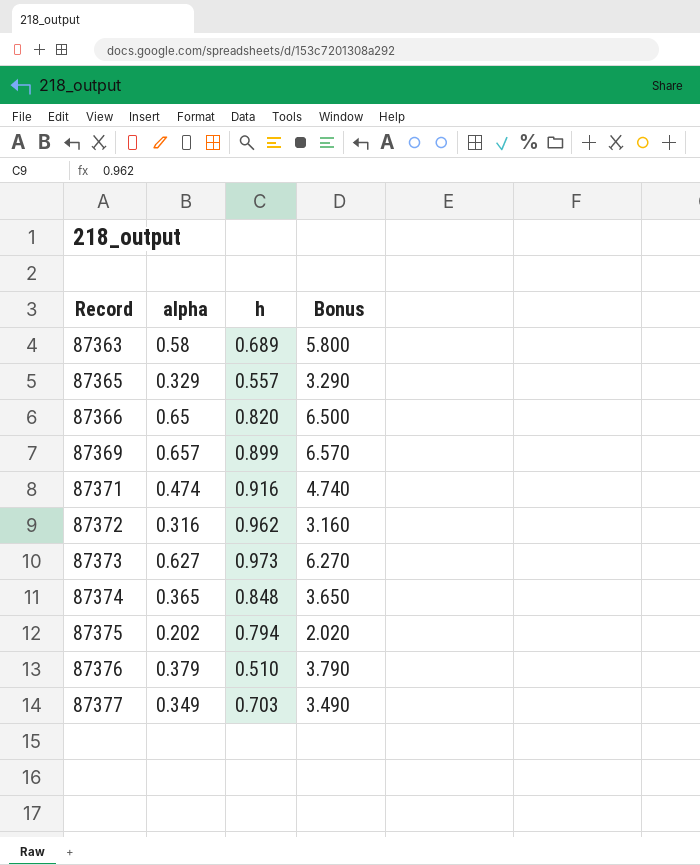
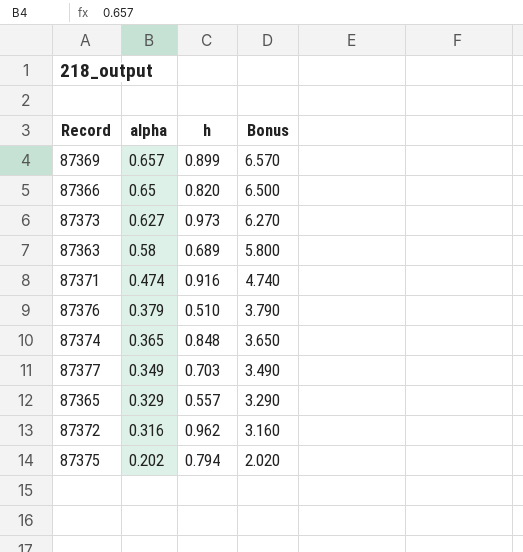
row order: Record ascending -> alpha descending

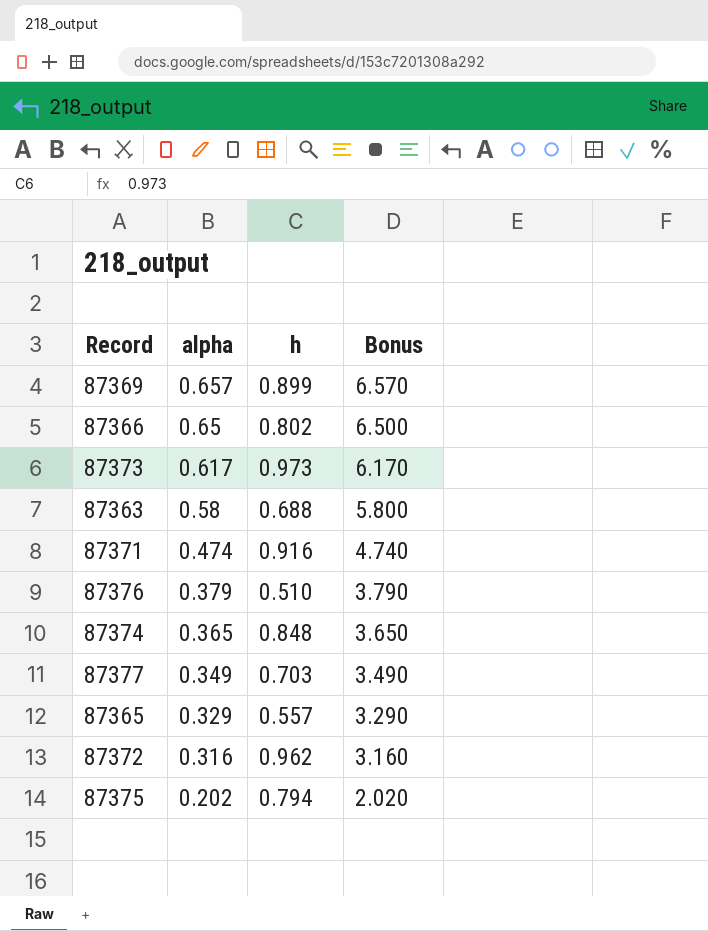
87366 | h: 0.820 -> 0.802
87373 | alpha: 0.627 -> 0.617
87373 | Bonus: 6.270 -> 6.170
87363 | h: 0.689 -> 0.688

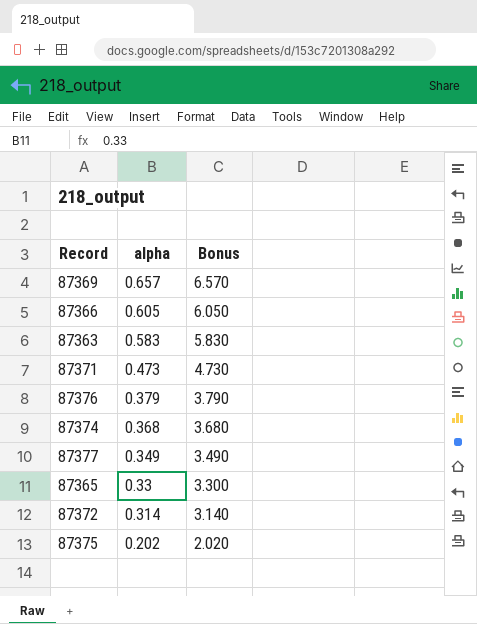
column h | position: 3 -> none
row 87373: 0.617 | 0.973 | 6.170 -> none
87366 | alpha: 0.65 -> 0.605
87366 | Bonus: 6.500 -> 6.050
87363 | alpha: 0.58 -> 0.583
87363 | Bonus: 5.800 -> 5.830
87371 | alpha: 0.474 -> 0.473
87371 | Bonus: 4.740 -> 4.730
87374 | alpha: 0.365 -> 0.368
87374 | Bonus: 3.650 -> 3.680
87365 | alpha: 0.329 -> 0.33
87365 | Bonus: 3.290 -> 3.300
87372 | alpha: 0.316 -> 0.314
87372 | Bonus: 3.160 -> 3.140

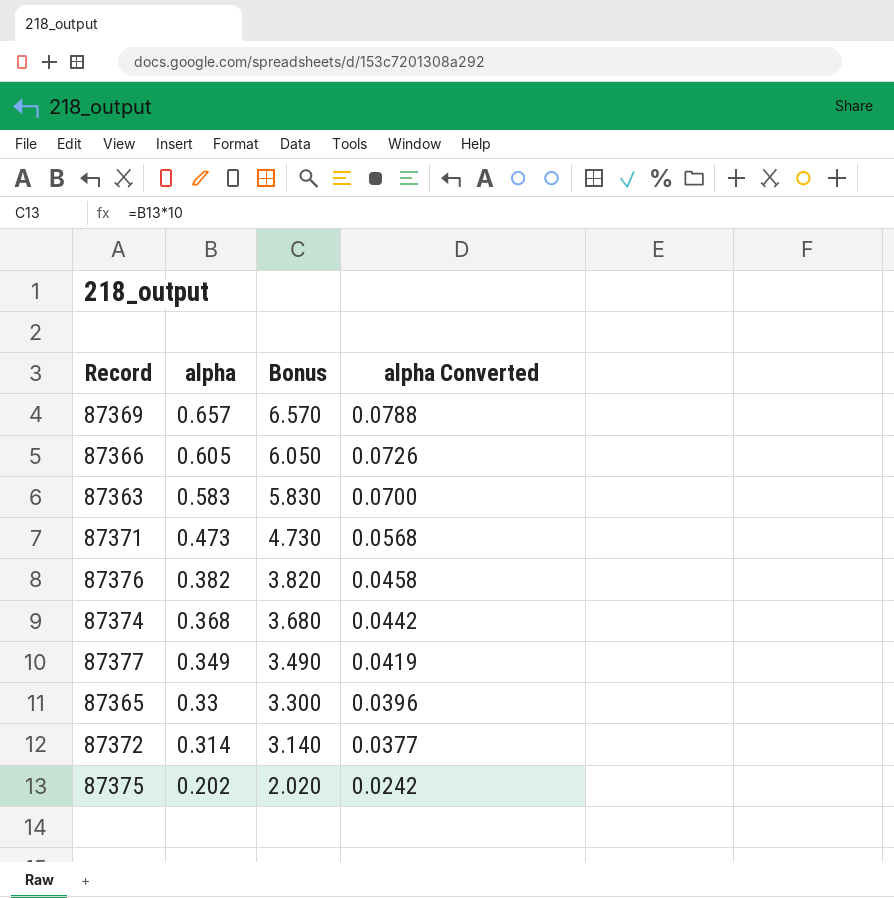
column alpha Converted | formula: none -> [alpha] * 0.12
87376 | alpha: 0.379 -> 0.382
87376 | Bonus: 3.790 -> 3.820

